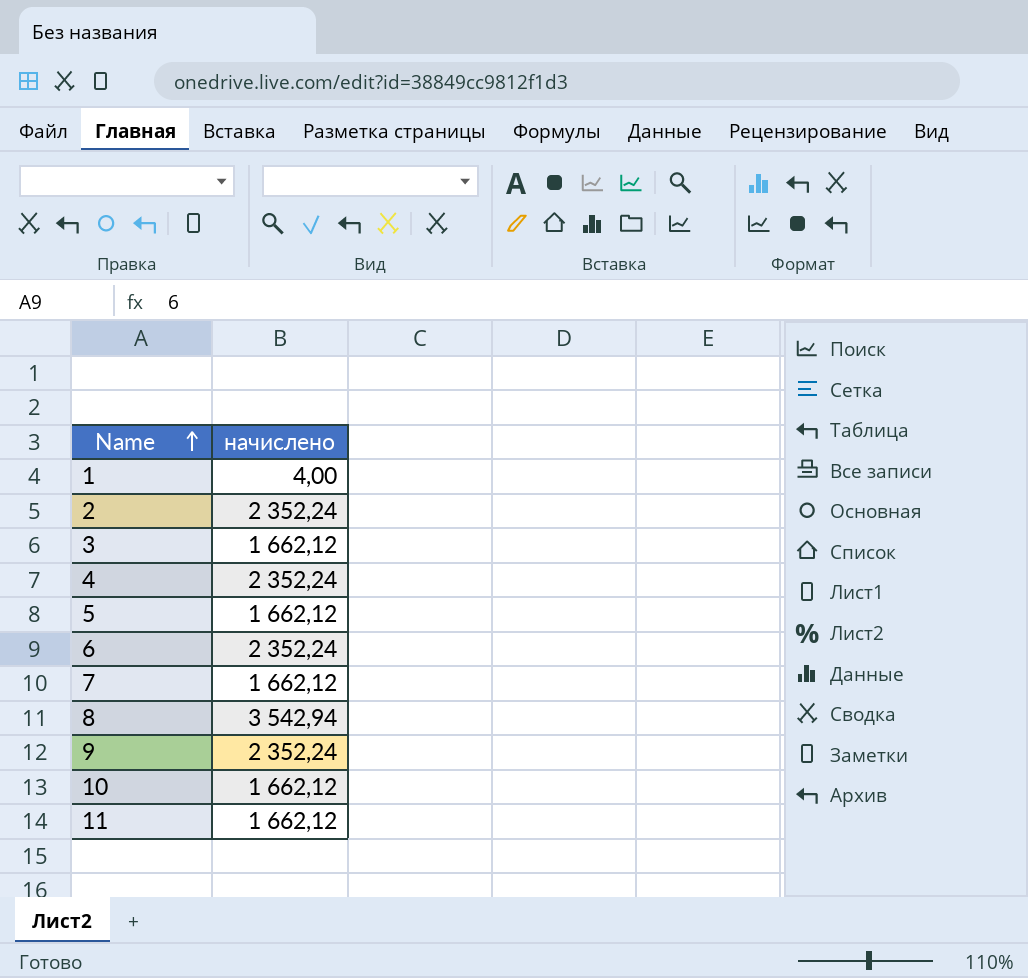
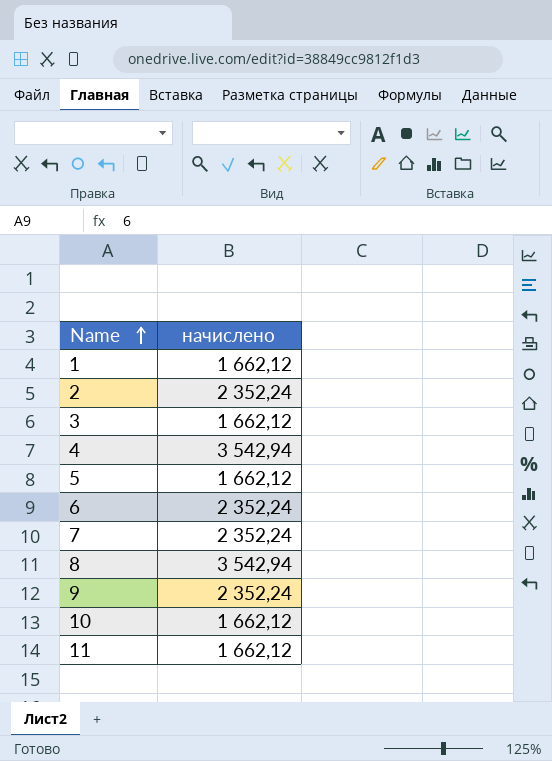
1 | начислено: 4,00 -> 1 662,12
4 | начислено: 2 352,24 -> 3 542,94
7 | начислено: 1 662,12 -> 2 352,24

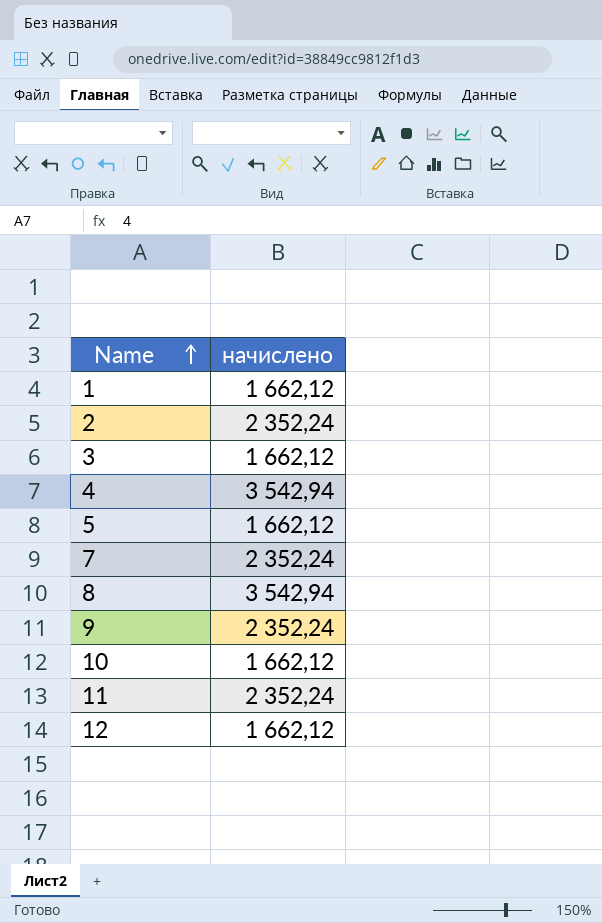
row 6: 2 352,24 -> none
11 | начислено: 1 662,12 -> 2 352,24
row 12: none -> 1 662,12

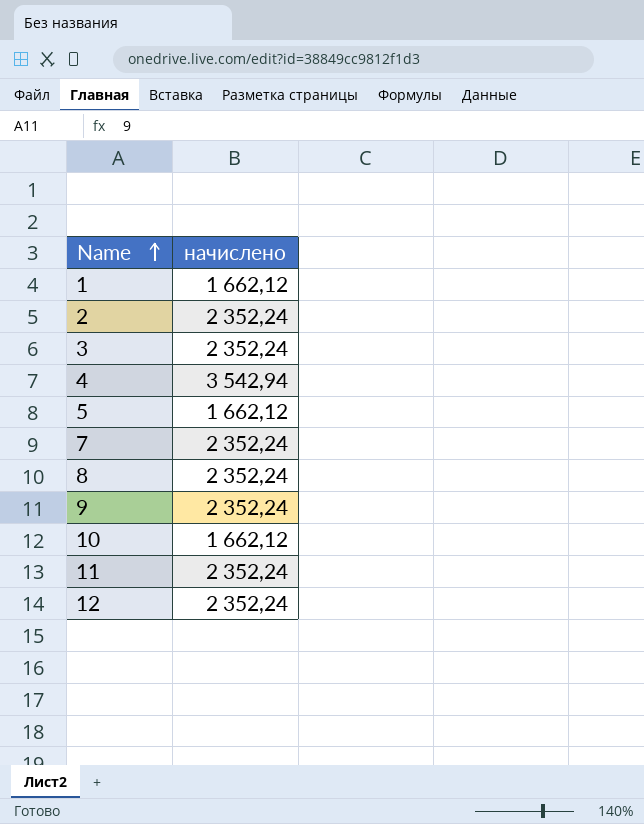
3 | начислено: 1 662,12 -> 2 352,24
8 | начислено: 3 542,94 -> 2 352,24
12 | начислено: 1 662,12 -> 2 352,24

